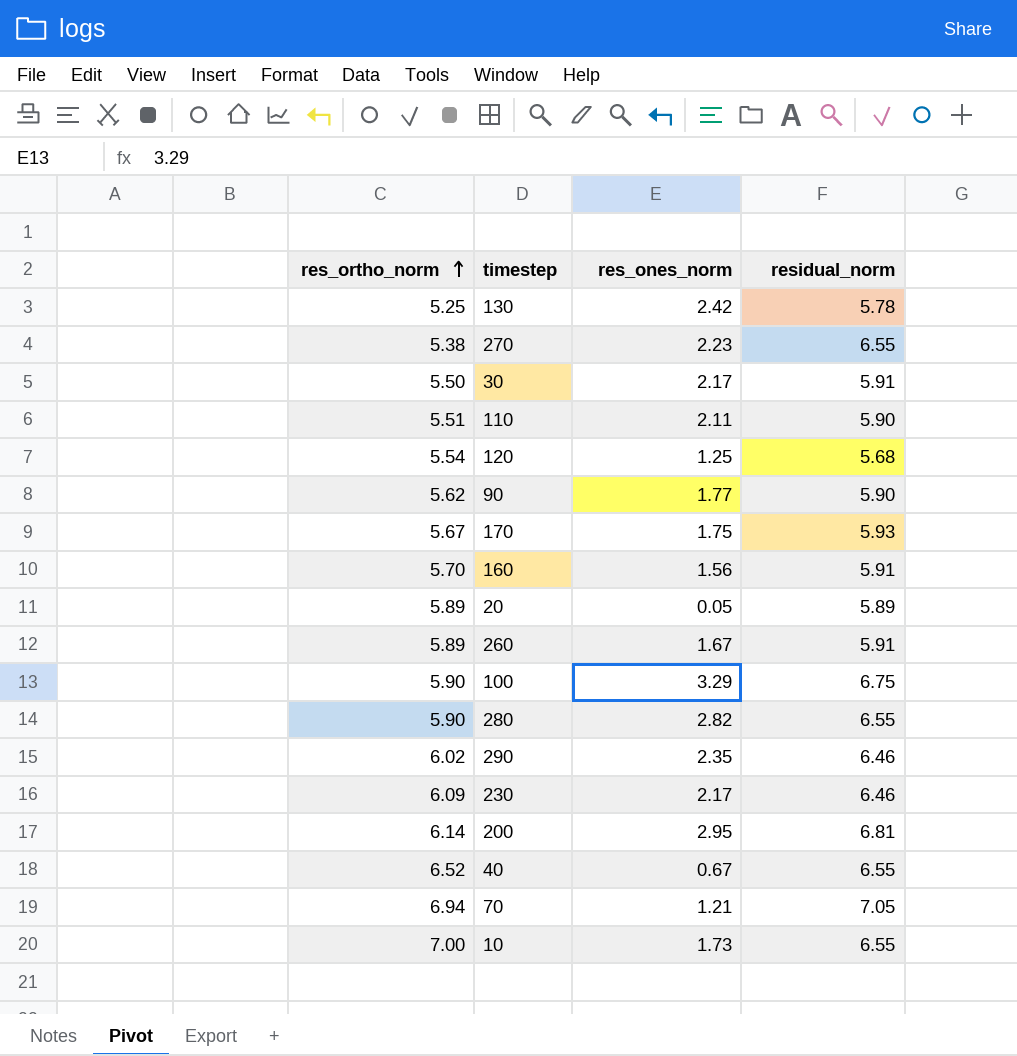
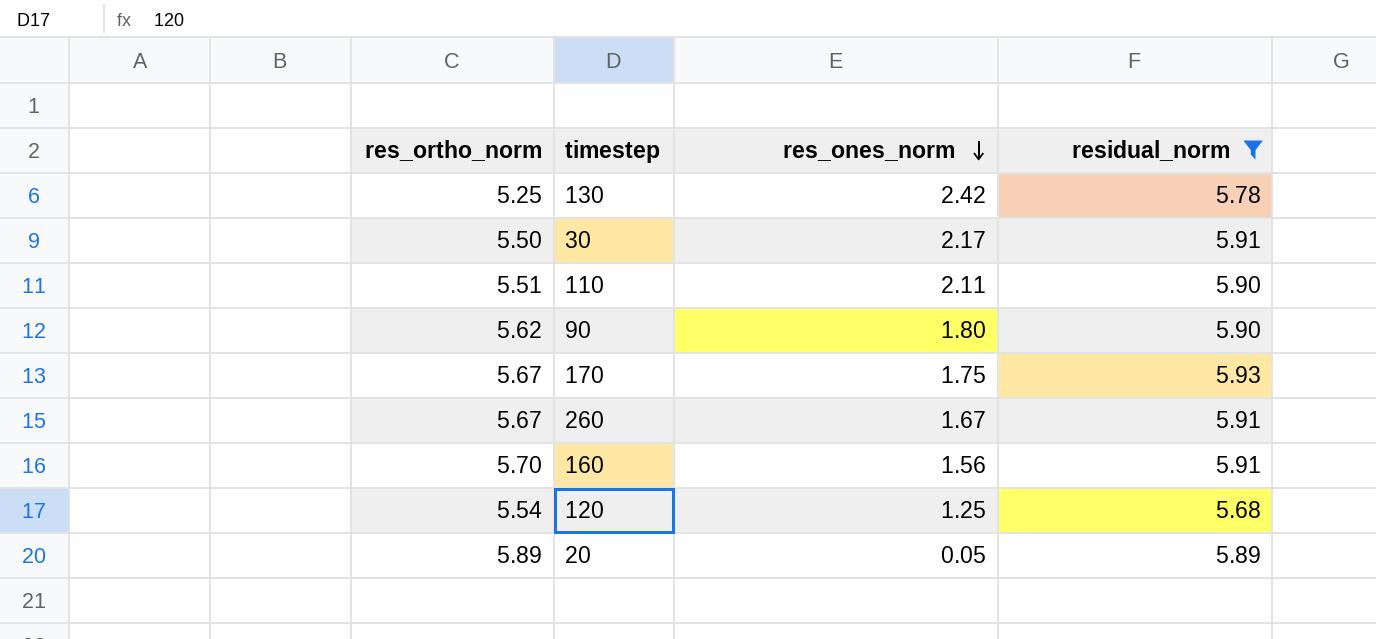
filter: none -> residual_norm <= 5.93
row order: res_ortho_norm ascending -> res_ones_norm descending
90 | res_ones_norm: 1.77 -> 1.80
260 | res_ortho_norm: 5.89 -> 5.67

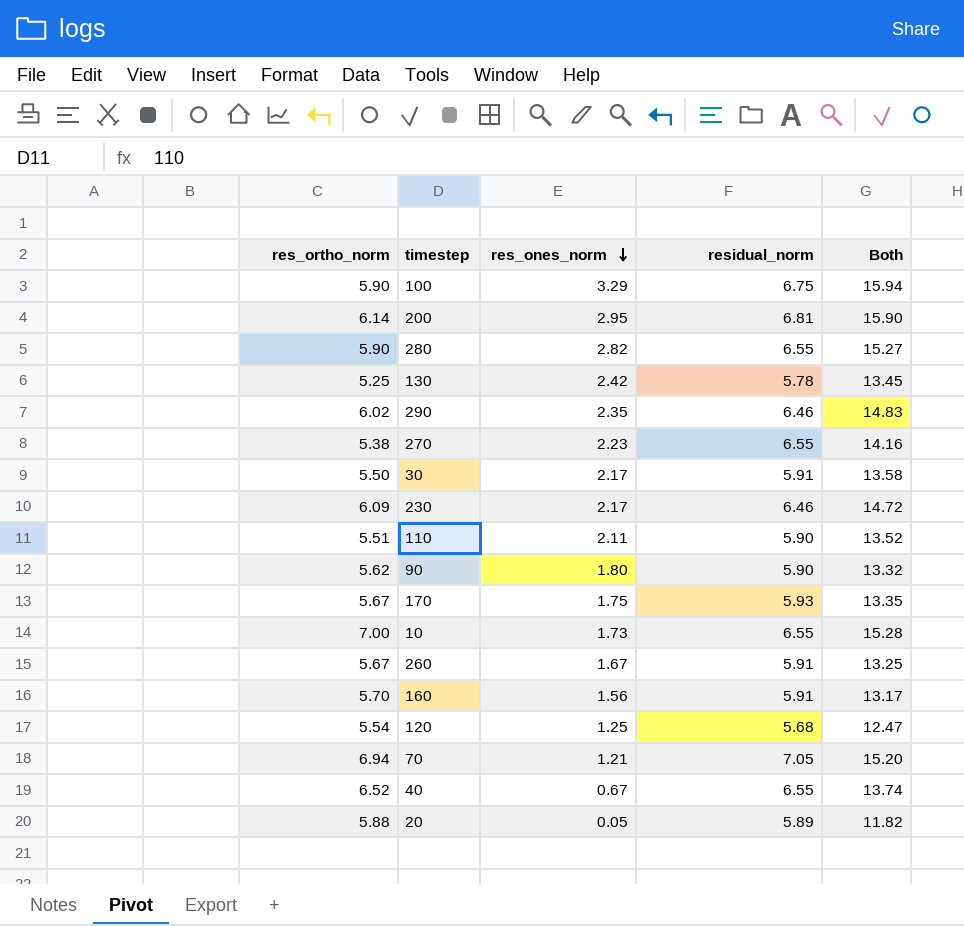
filter: residual_norm <= 5.93 -> none
column Both | formula: none -> [res_ortho_norm] + [res_ones_norm] + [residual_norm]
20 | res_ortho_norm: 5.89 -> 5.88

